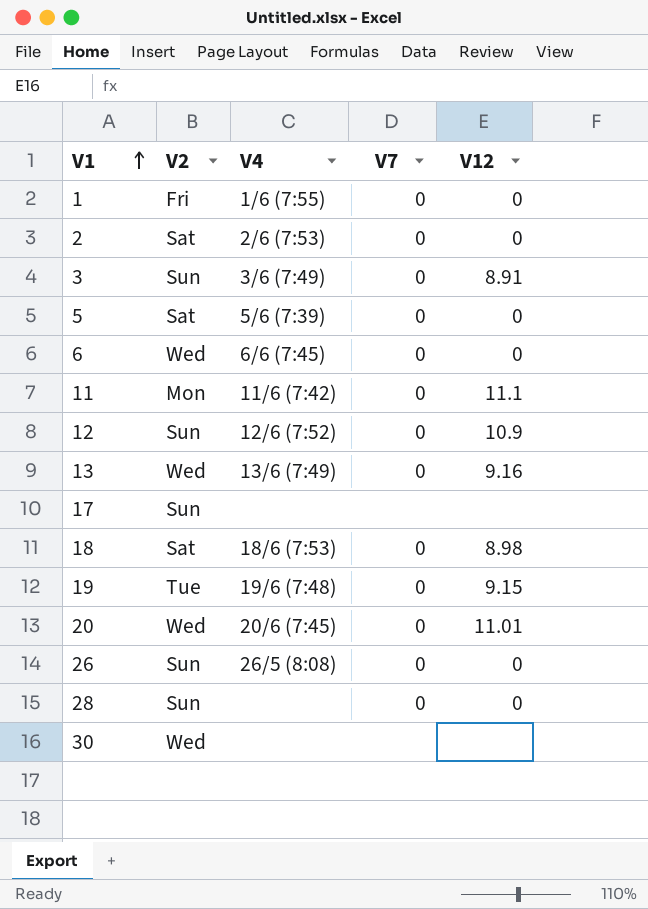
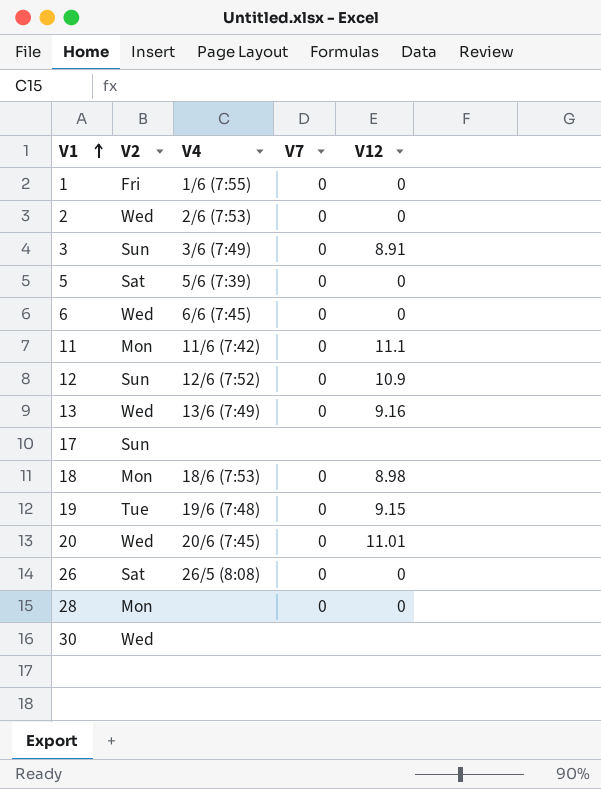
2 | V2: Sat -> Wed
18 | V2: Sat -> Mon
26 | V2: Sun -> Sat
28 | V2: Sun -> Mon

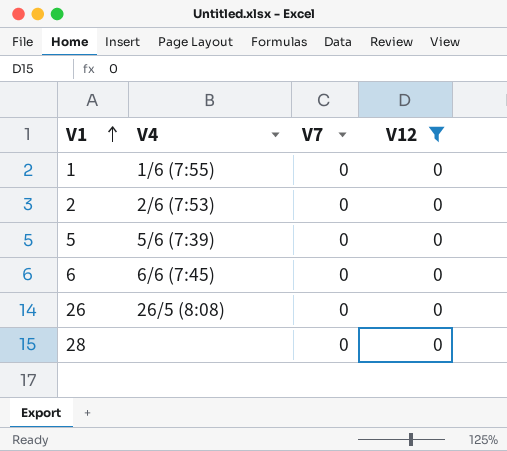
filter: none -> V12 = 0
column V2 | position: 2 -> none

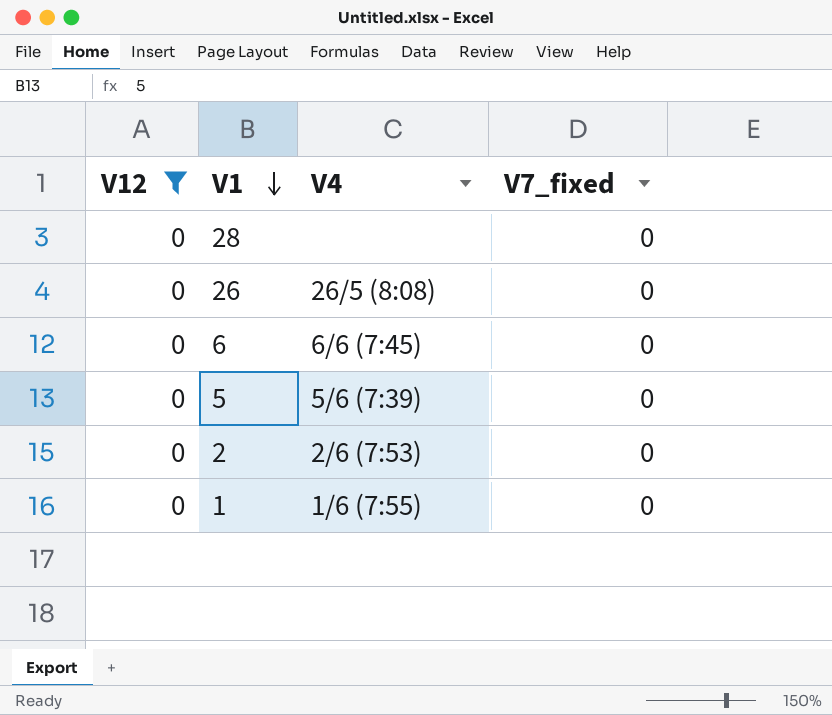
row order: V1 ascending -> V1 descending
column V12 | position: 4 -> 1
column name: V7 -> V7_fixed

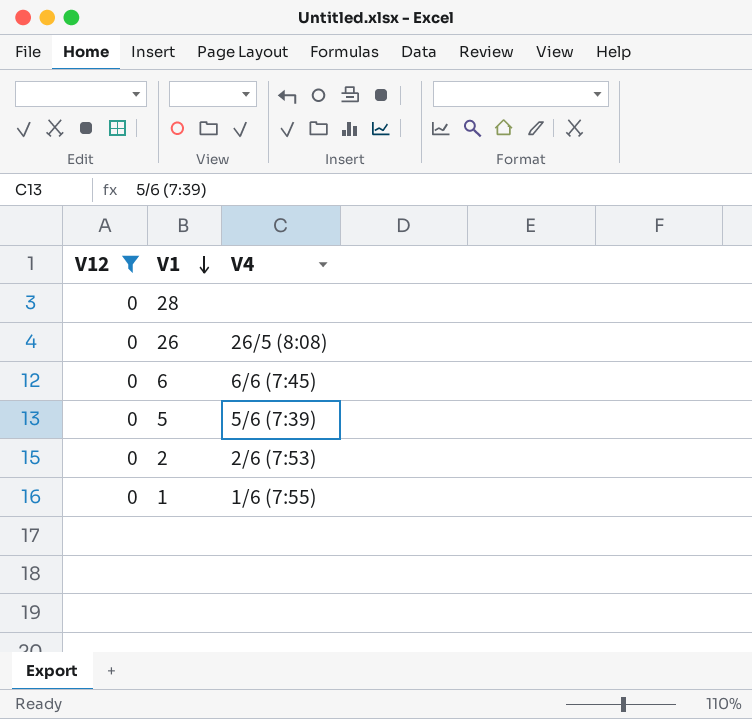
column V7_fixed | position: 4 -> none

